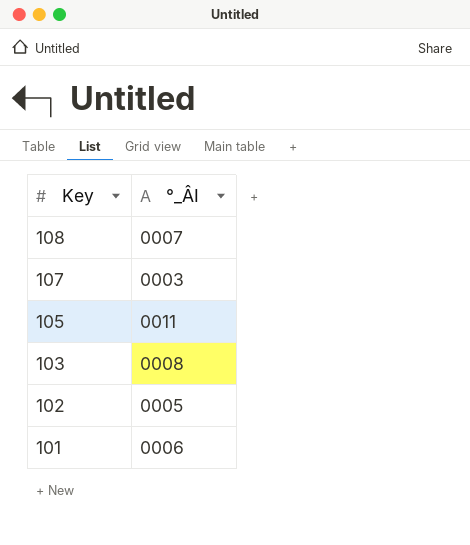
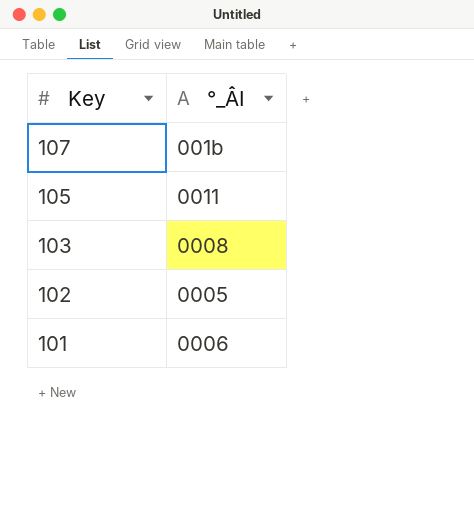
row 108: 0007 -> none
107 | °_ÂI: 0003 -> 001b

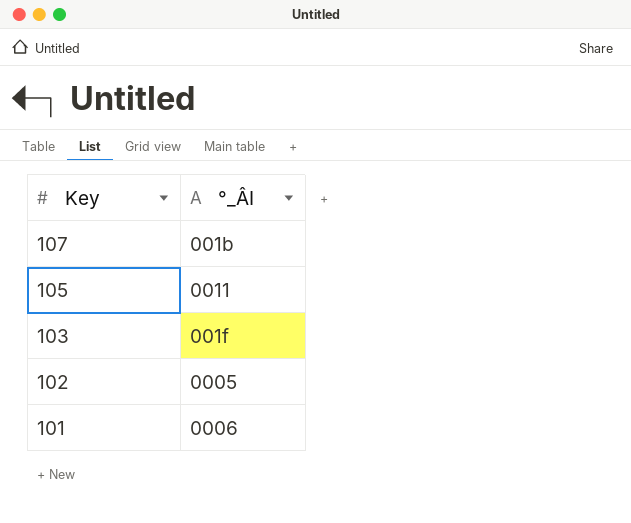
103 | °_ÂI: 0008 -> 001f

